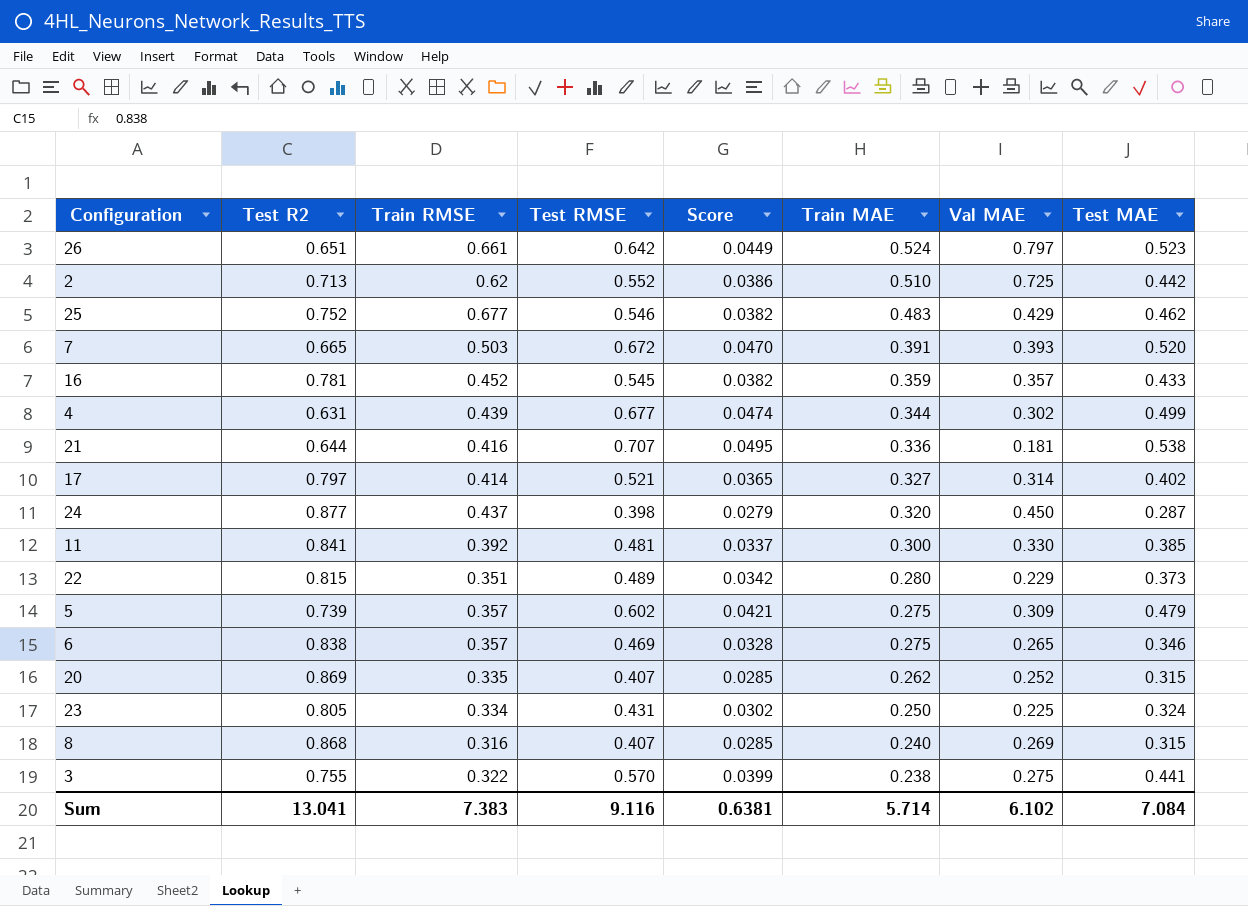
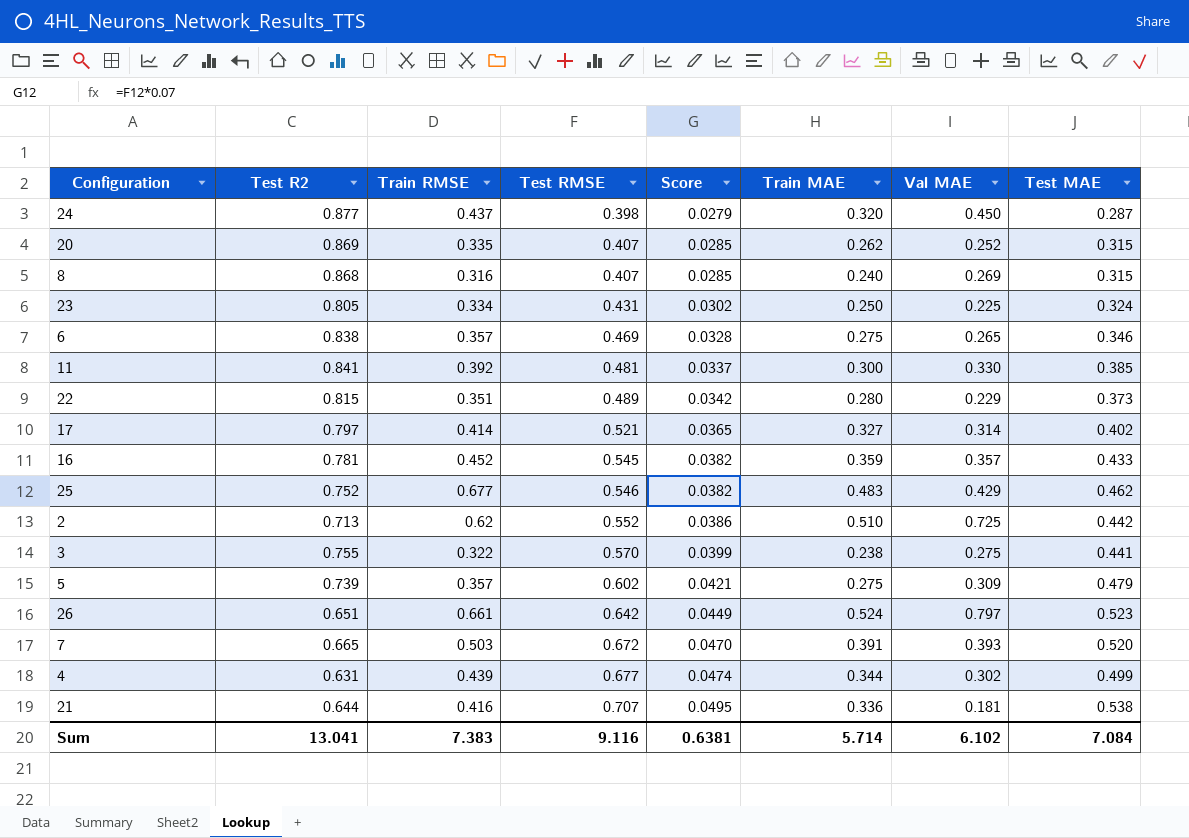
row order: Train MAE descending -> Test RMSE ascending

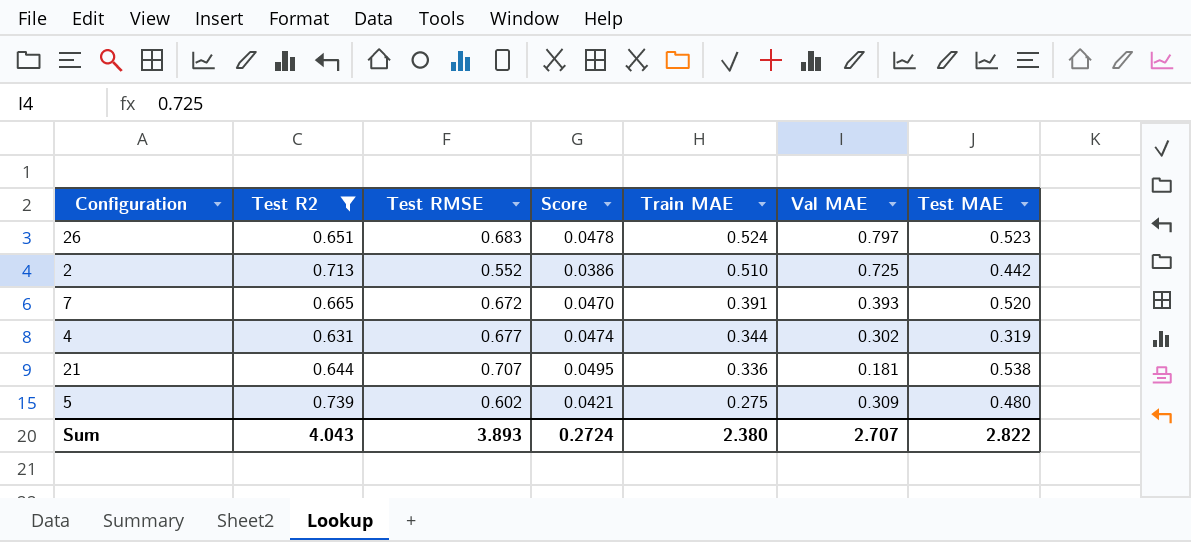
filter: none -> Test R2 <= 0.739
row order: Test RMSE ascending -> Train MAE descending
column Train RMSE | position: 3 -> none
26 | Test RMSE: 0.642 -> 0.683
26 | Score: 0.0449 -> 0.0478
4 | Test MAE: 0.499 -> 0.319
5 | Test MAE: 0.479 -> 0.480
Sum | Test R2: 13.041 -> 4.043
Sum | Test RMSE: 9.116 -> 3.893
Sum | Score: 0.6381 -> 0.2724
Sum | Train MAE: 5.714 -> 2.380
Sum | Val MAE: 6.102 -> 2.707
Sum | Test MAE: 7.084 -> 2.822

